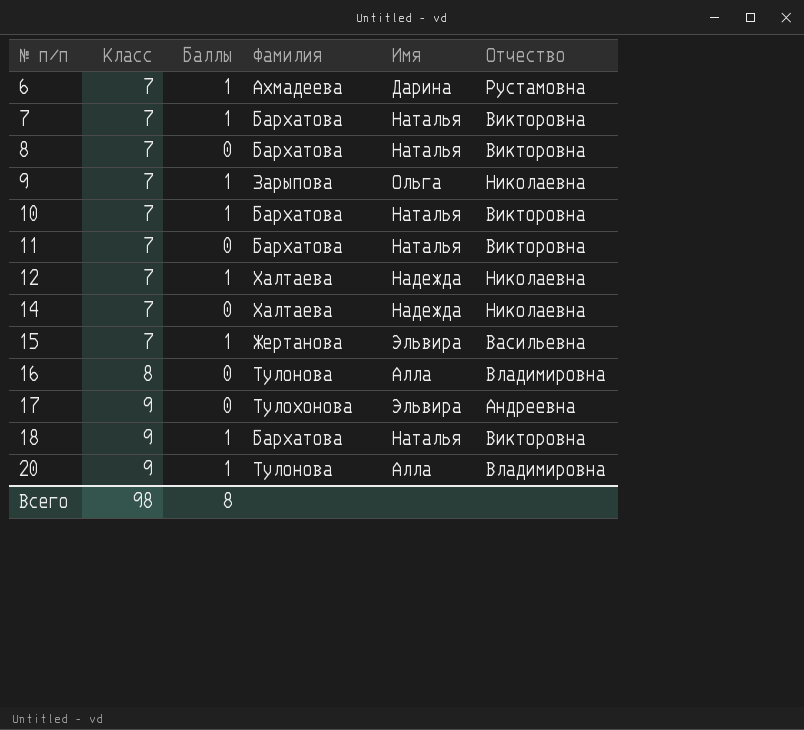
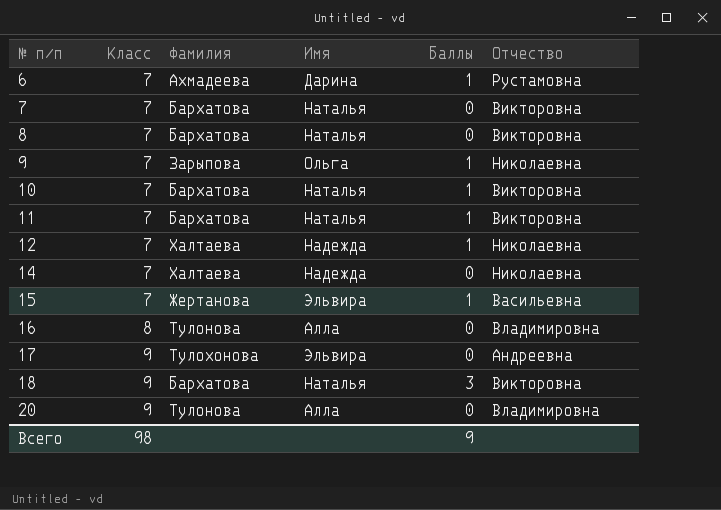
column Баллы | position: 3 -> 5
7 | Баллы: 1 -> 0
11 | Баллы: 0 -> 1
18 | Баллы: 1 -> 3
20 | Баллы: 1 -> 0
Всего | Баллы: 8 -> 9

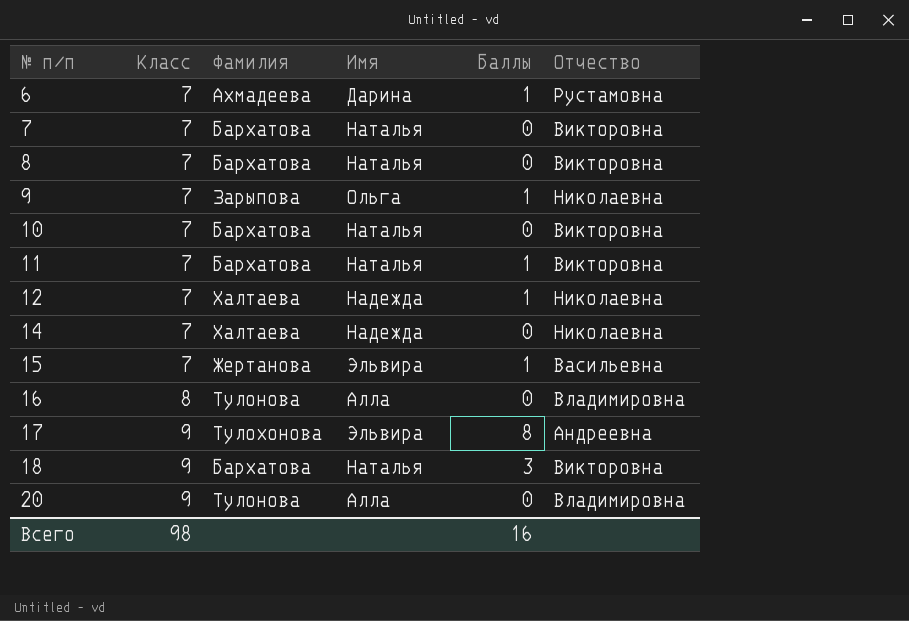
10 | Баллы: 1 -> 0
17 | Баллы: 0 -> 8
Всего | Баллы: 9 -> 16

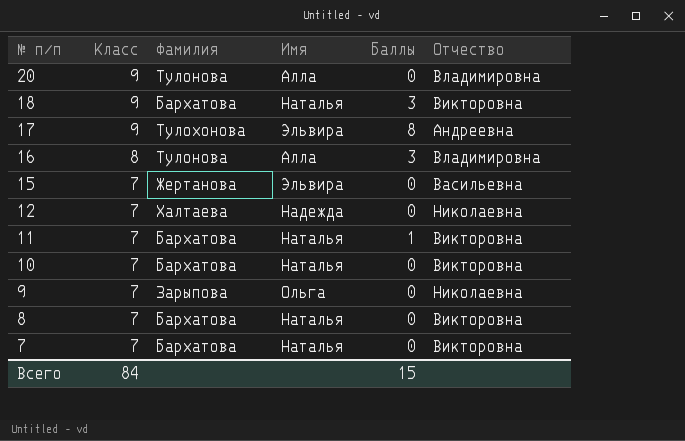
row order: № п/п ascending -> № п/п descending
row 6: 7 | Ахмадеева | Дарина | 1 | Рустамовна -> none
row 14: 7 | Халтаева | Надежда | 0 | Николаевна -> none
16 | Баллы: 0 -> 3
15 | Баллы: 1 -> 0
12 | Баллы: 1 -> 0
9 | Баллы: 1 -> 0
Всего | Класс: 98 -> 84
Всего | Баллы: 16 -> 15

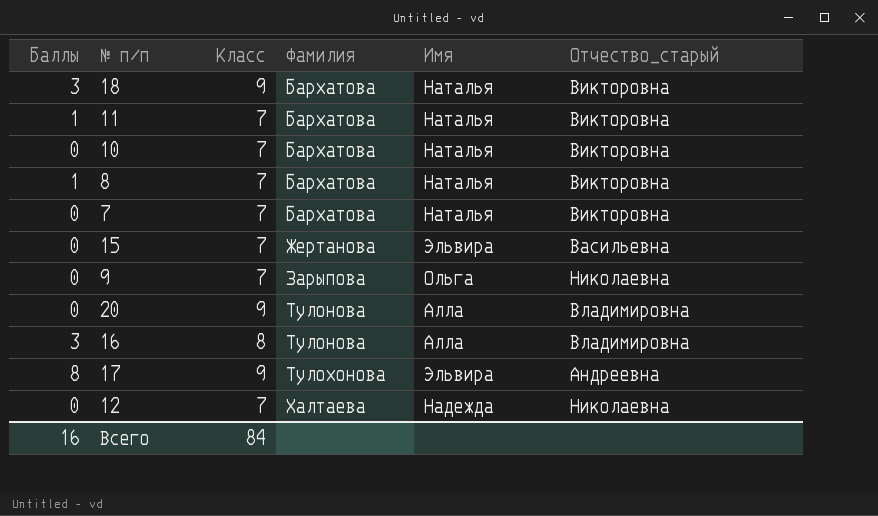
row order: № п/п descending -> Фамилия ascending
column Баллы | position: 5 -> 1
column name: Отчество -> Отчество_старый
8 | Баллы: 0 -> 1
Всего | Баллы: 15 -> 16

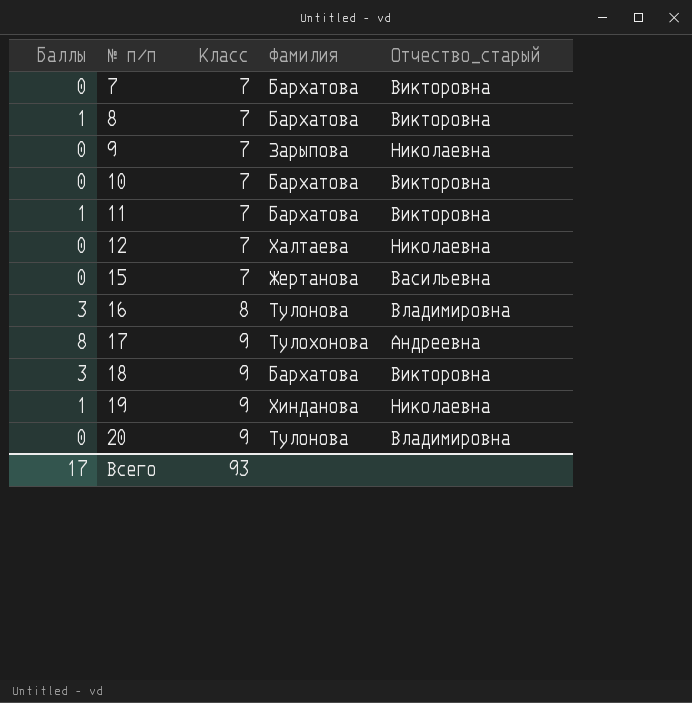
row order: Фамилия ascending -> № п/п ascending
column Имя | position: 5 -> none
row 19: none -> 1 | 9 | Хинданова | Николаевна
Всего | Баллы: 16 -> 17
Всего | Класс: 84 -> 93

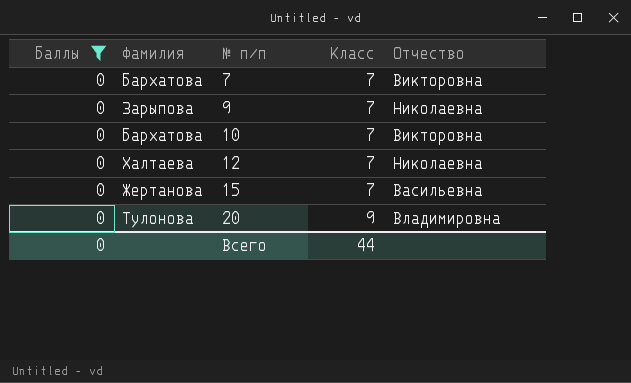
filter: none -> Баллы = 0
column Фамилия | position: 4 -> 2
column name: Отчество_старый -> Отчество
Всего | Баллы: 17 -> 0
Всего | Класс: 93 -> 44

